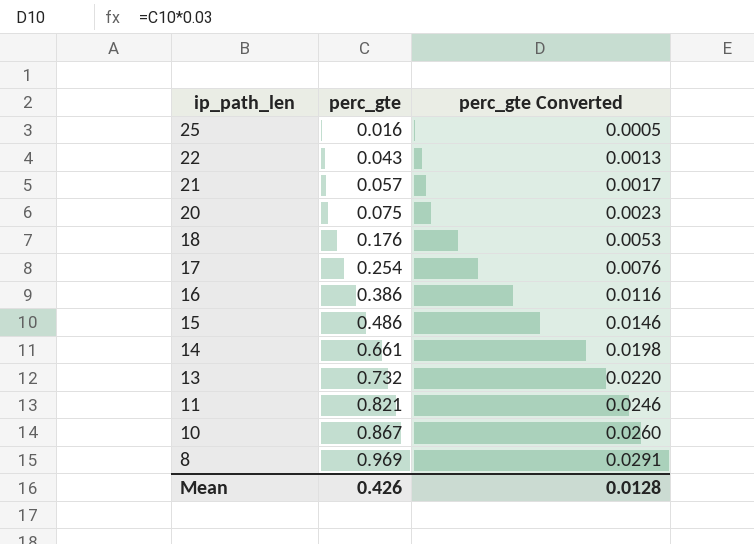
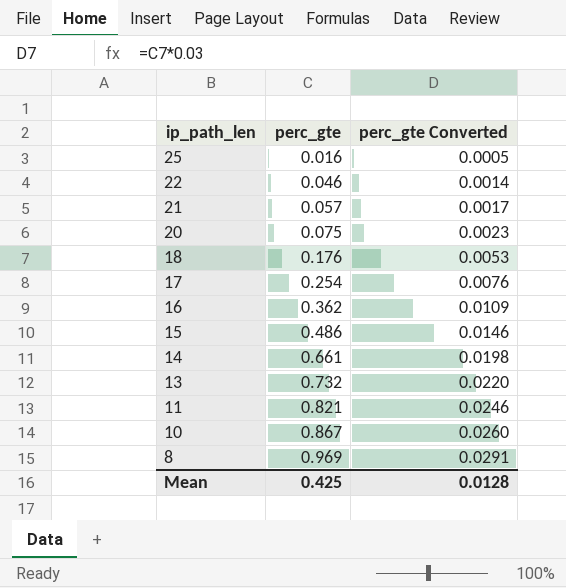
22 | perc_gte: 0.043 -> 0.046
22 | perc_gte Converted: 0.0013 -> 0.0014
16 | perc_gte: 0.386 -> 0.362
16 | perc_gte Converted: 0.0116 -> 0.0109
Mean | perc_gte: 0.426 -> 0.425

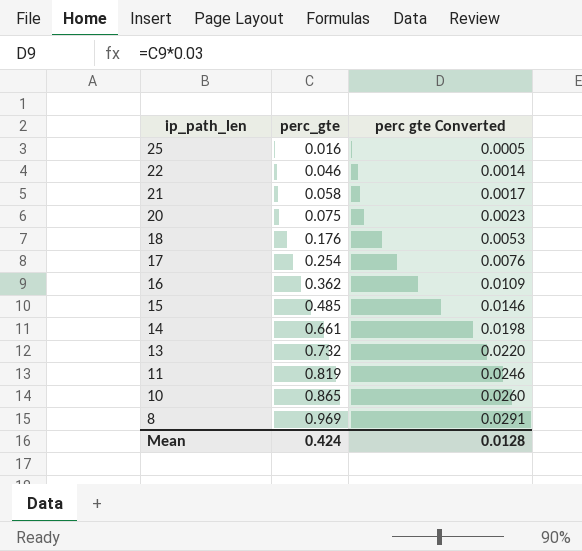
column name: perc_gte Converted -> perc gte Converted
21 | perc_gte: 0.057 -> 0.058
15 | perc_gte: 0.486 -> 0.485
11 | perc_gte: 0.821 -> 0.819
10 | perc_gte: 0.867 -> 0.865
Mean | perc_gte: 0.425 -> 0.424

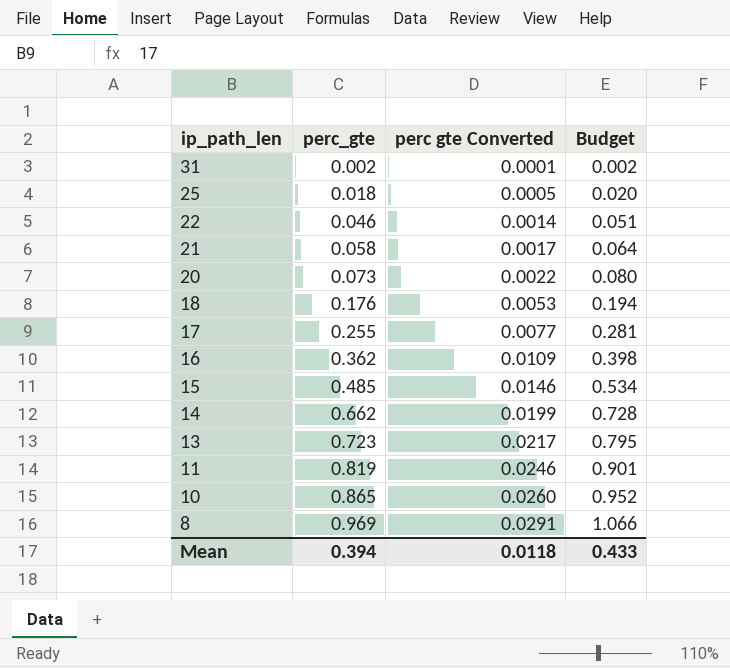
column Budget | formula: none -> [perc_gte] * 1.1
row 31: none -> 0.002 | 0.0001 | 0.002
25 | perc_gte: 0.016 -> 0.018
20 | perc_gte: 0.075 -> 0.073
20 | perc gte Converted: 0.0023 -> 0.0022
17 | perc_gte: 0.254 -> 0.255
17 | perc gte Converted: 0.0076 -> 0.0077
14 | perc_gte: 0.661 -> 0.662
14 | perc gte Converted: 0.0198 -> 0.0199
13 | perc_gte: 0.732 -> 0.723
13 | perc gte Converted: 0.0220 -> 0.0217
Mean | perc_gte: 0.424 -> 0.394
Mean | perc gte Converted: 0.0128 -> 0.0118

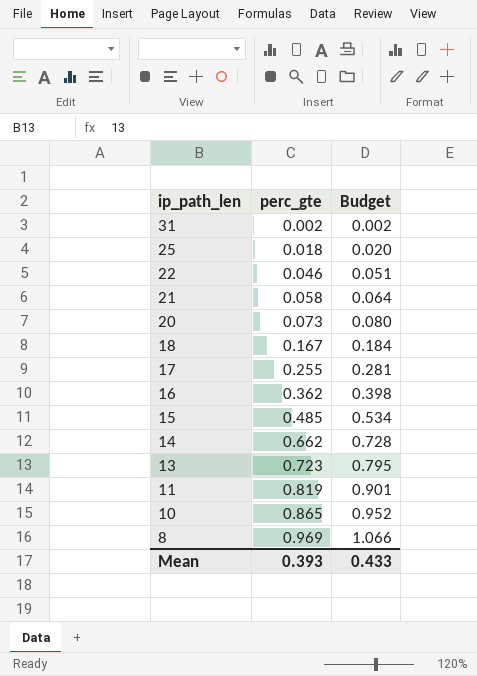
column perc gte Converted | formula: [perc_gte] * 0.03 -> none
18 | perc_gte: 0.176 -> 0.167
18 | Budget: 0.194 -> 0.184
Mean | perc_gte: 0.394 -> 0.393

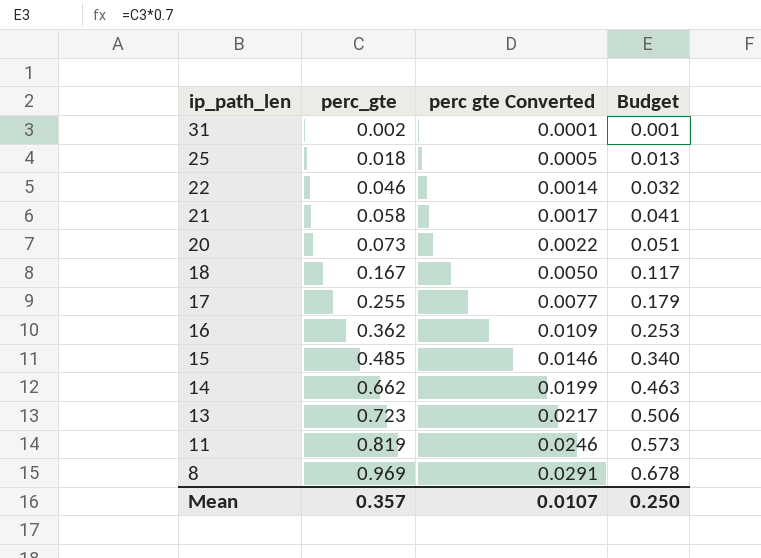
column perc gte Converted | formula: none -> [perc_gte] * 0.03
column Budget | formula: [perc_gte] * 1.1 -> [perc_gte] * 0.7
row 10: 0.865 | 0.952 -> none
Mean | perc_gte: 0.393 -> 0.357
Mean | Budget: 0.433 -> 0.250

